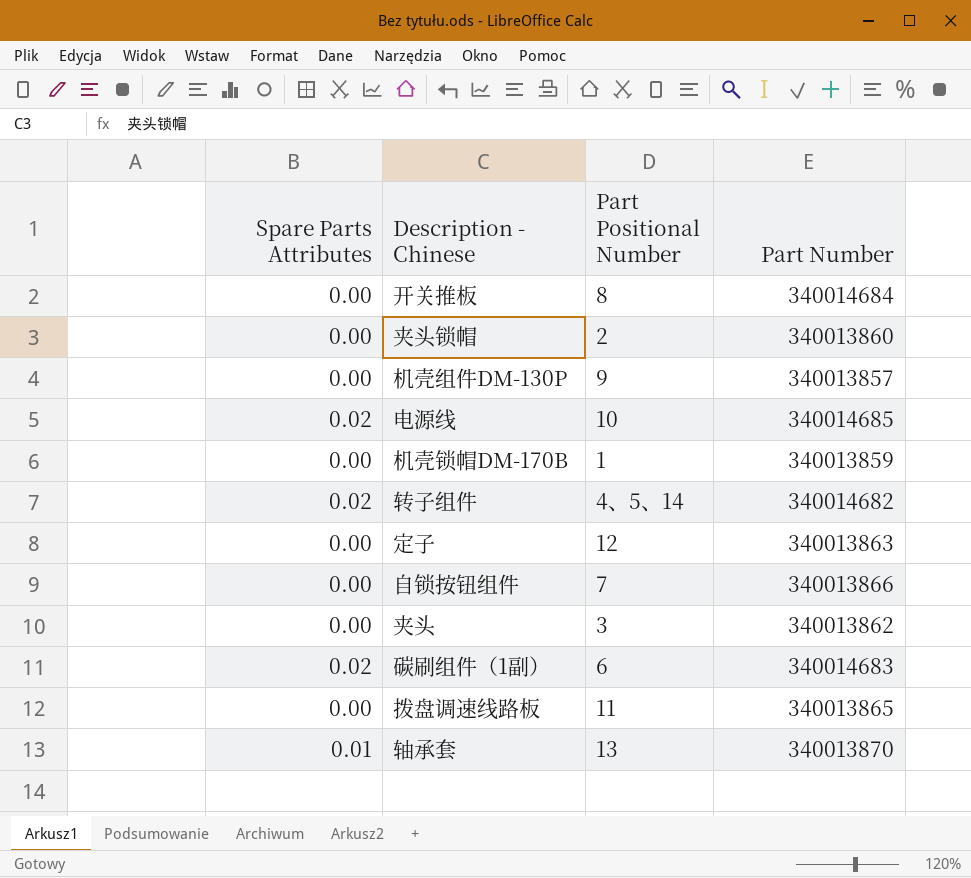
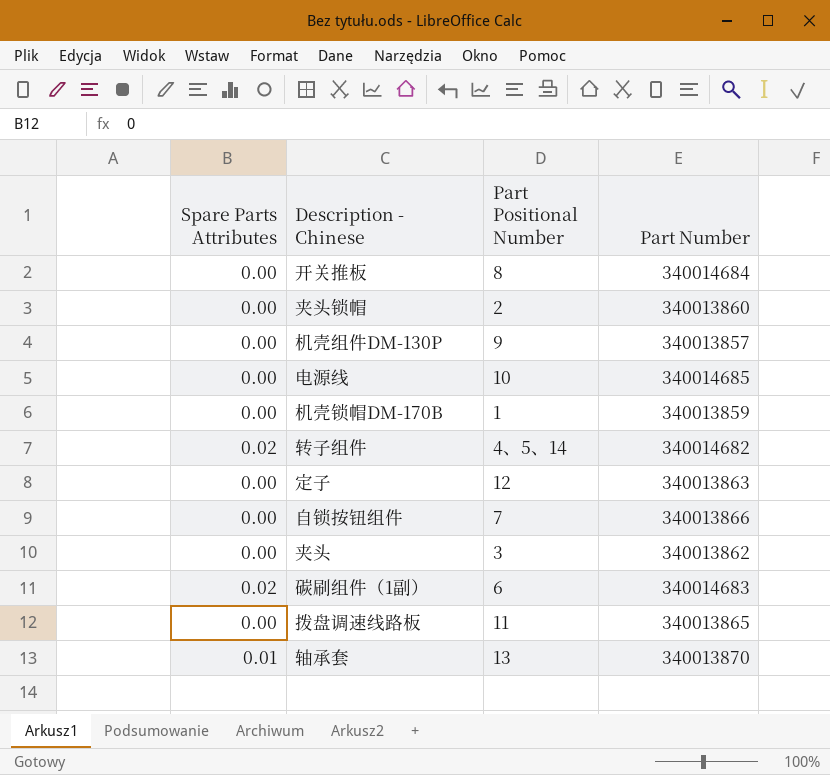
电源线 | Spare Parts Attributes: 0.02 -> 0.00

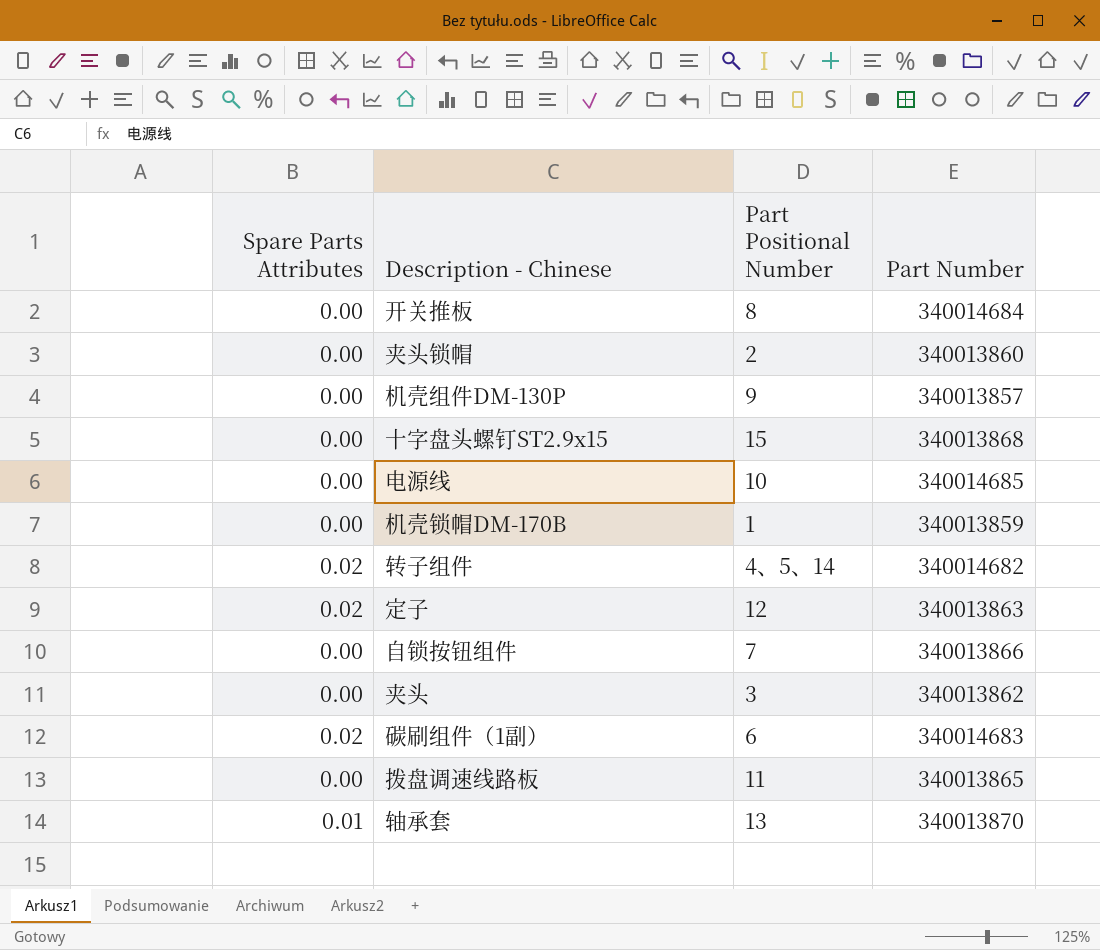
row 十字盘头螺钉ST2.9x15: none -> 0.00 | 15 | 340013868
定子 | Spare Parts Attributes: 0.00 -> 0.02

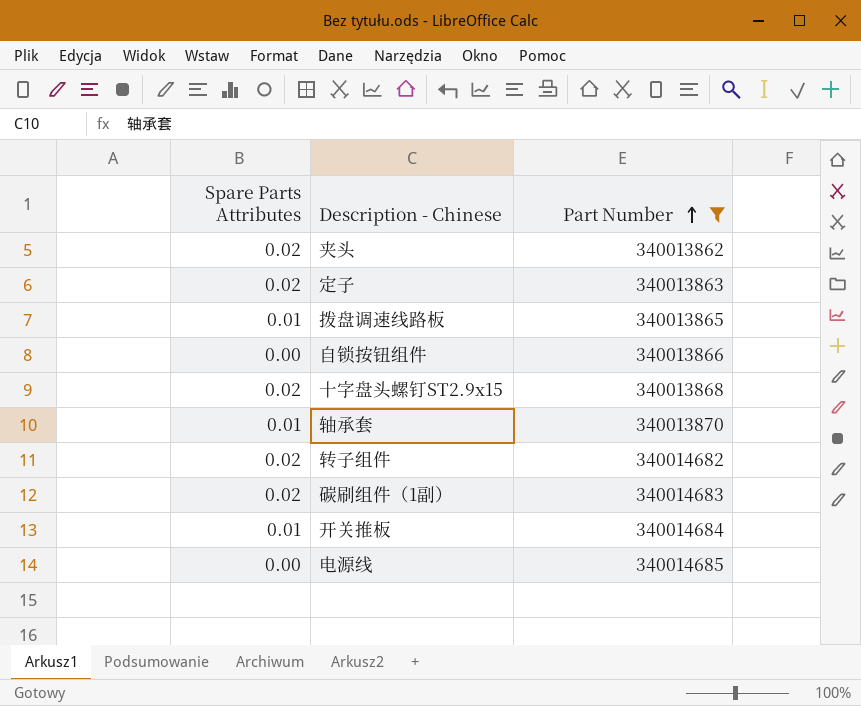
filter: none -> Part Number >= 340013862
row order: none -> Part Number ascending
column Part Positional Number | position: 3 -> none
夹头 | Spare Parts Attributes: 0.00 -> 0.02
拨盘调速线路板 | Spare Parts Attributes: 0.00 -> 0.01
十字盘头螺钉ST2.9x15 | Spare Parts Attributes: 0.00 -> 0.02
开关推板 | Spare Parts Attributes: 0.00 -> 0.01

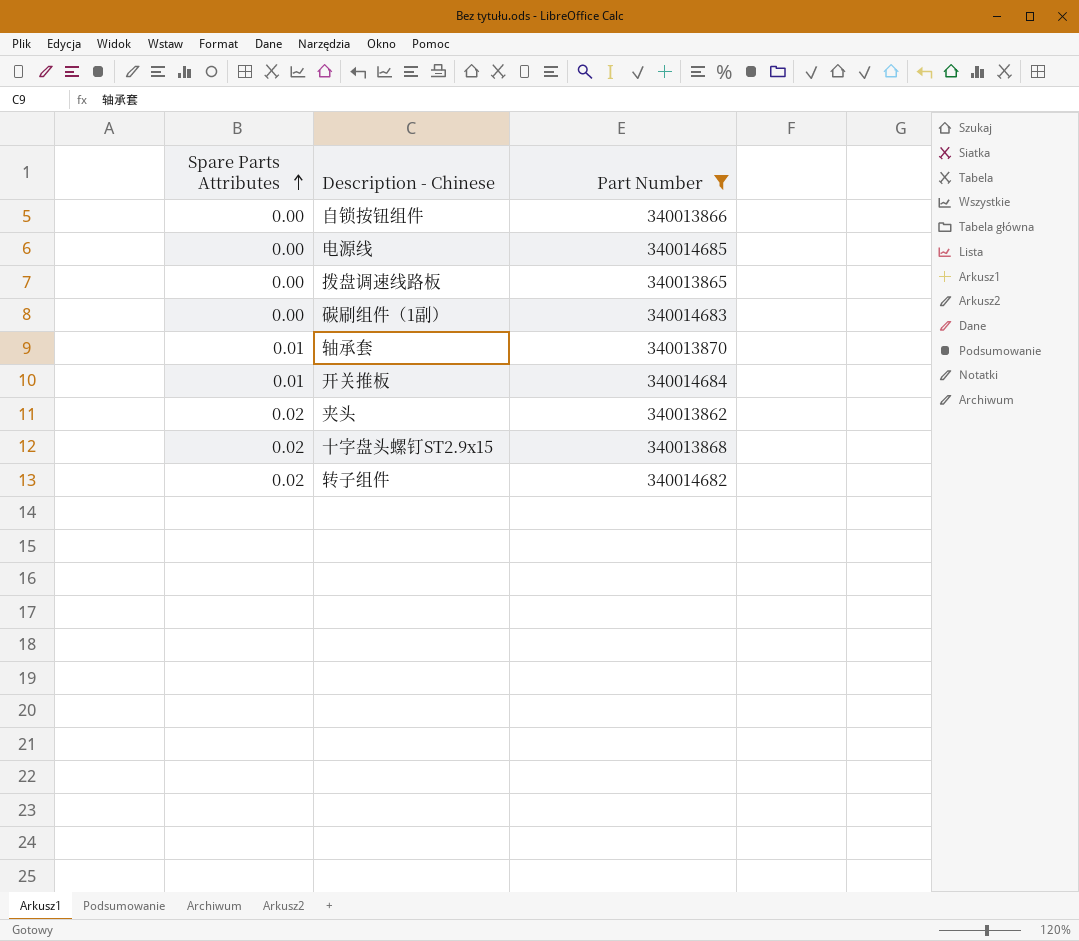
row order: Part Number ascending -> Spare Parts Attributes ascending
row 定子: 0.02 | 340013863 -> none
拨盘调速线路板 | Spare Parts Attributes: 0.01 -> 0.00
碳刷组件（1副） | Spare Parts Attributes: 0.02 -> 0.00

